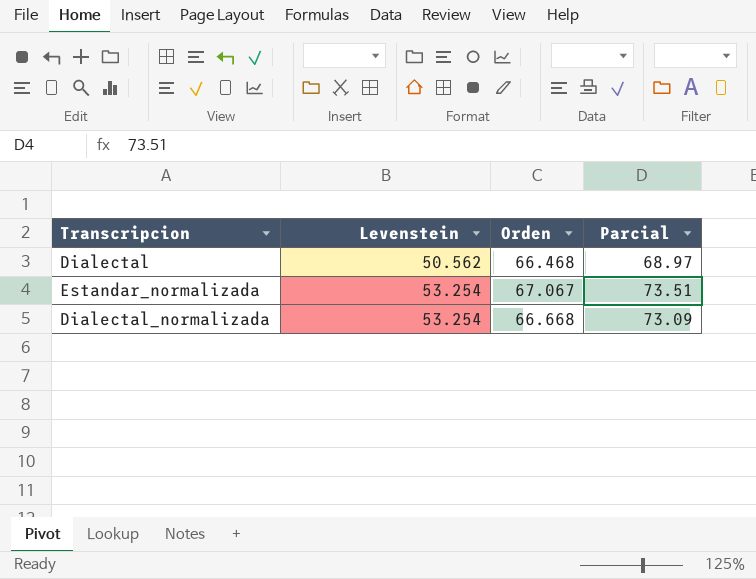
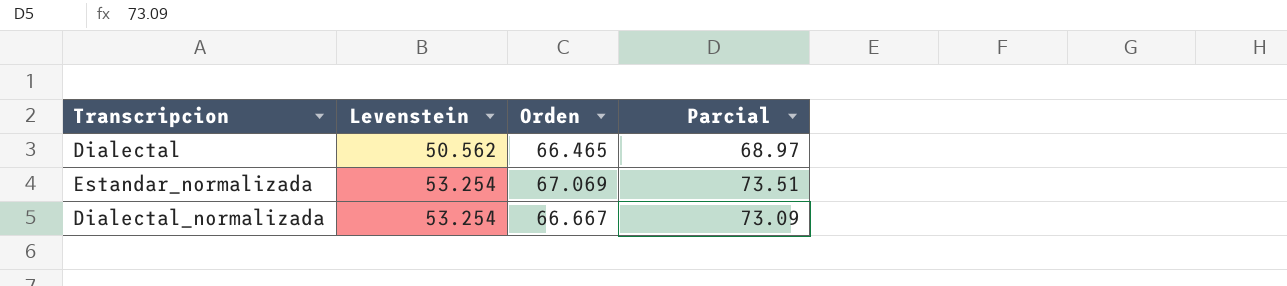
Dialectal | Orden: 66.468 -> 66.465
Estandar_normalizada | Orden: 67.067 -> 67.069
Dialectal_normalizada | Orden: 66.668 -> 66.667

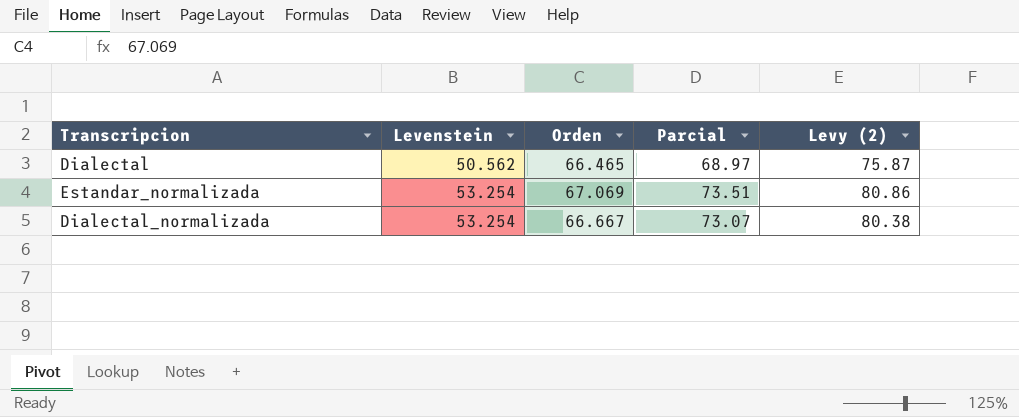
column Levy (2) | formula: none -> [Parcial] * 1.1
Dialectal_normalizada | Parcial: 73.09 -> 73.07

